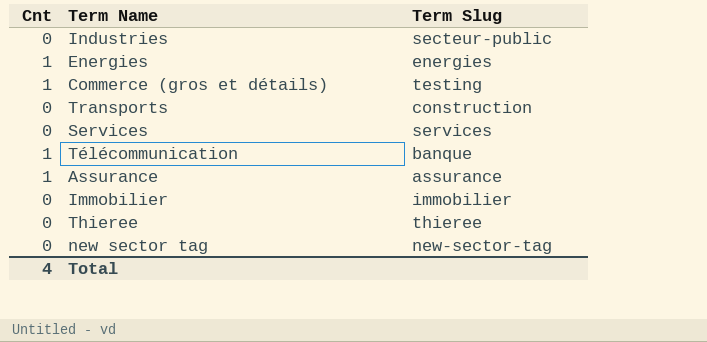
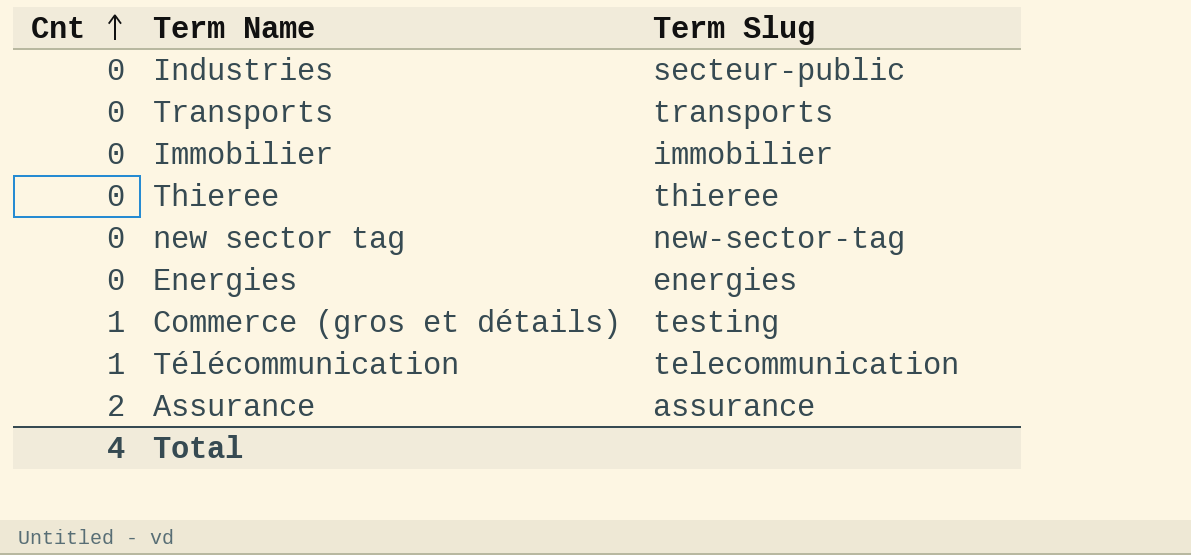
row order: none -> Cnt ascending
row Services: 0 | services -> none
Transports | Term Slug: construction -> transports
Energies | Cnt: 1 -> 0
Télécommunication | Term Slug: banque -> telecommunication
Assurance | Cnt: 1 -> 2

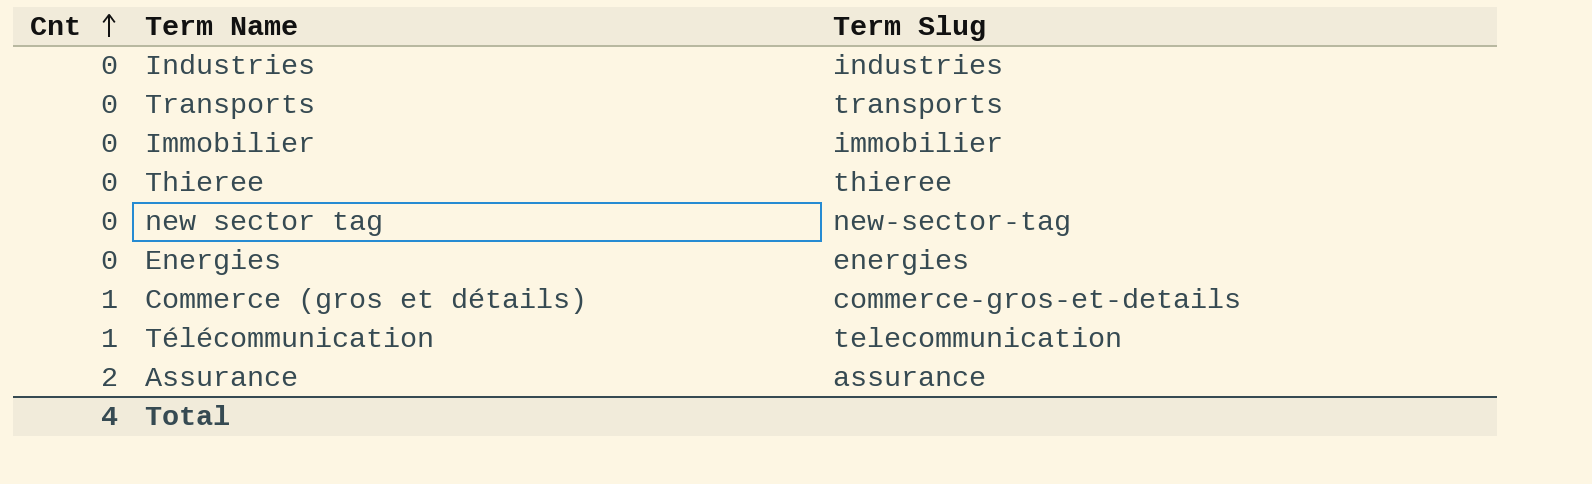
Industries | Term Slug: secteur-public -> industries
Commerce (gros et détails) | Term Slug: testing -> commerce-gros-et-details

